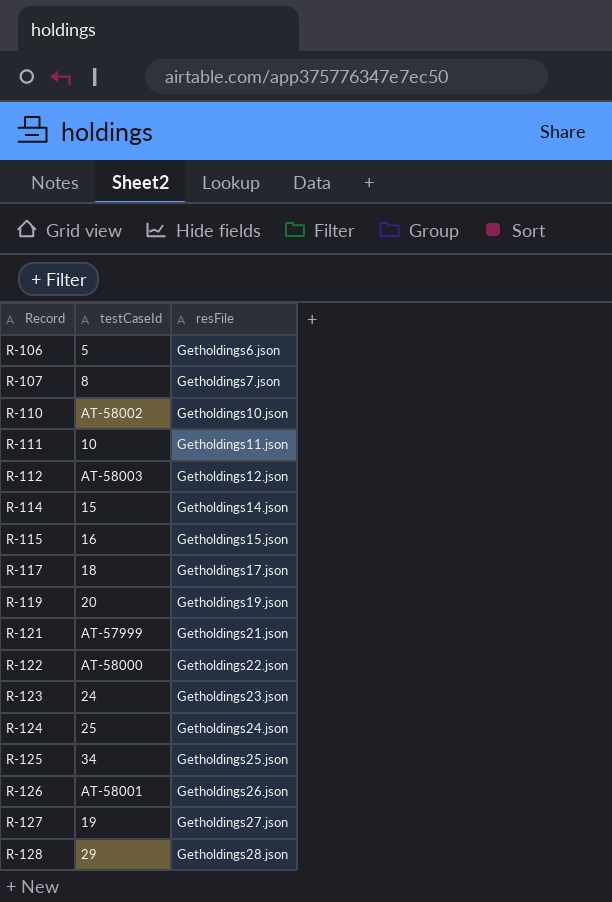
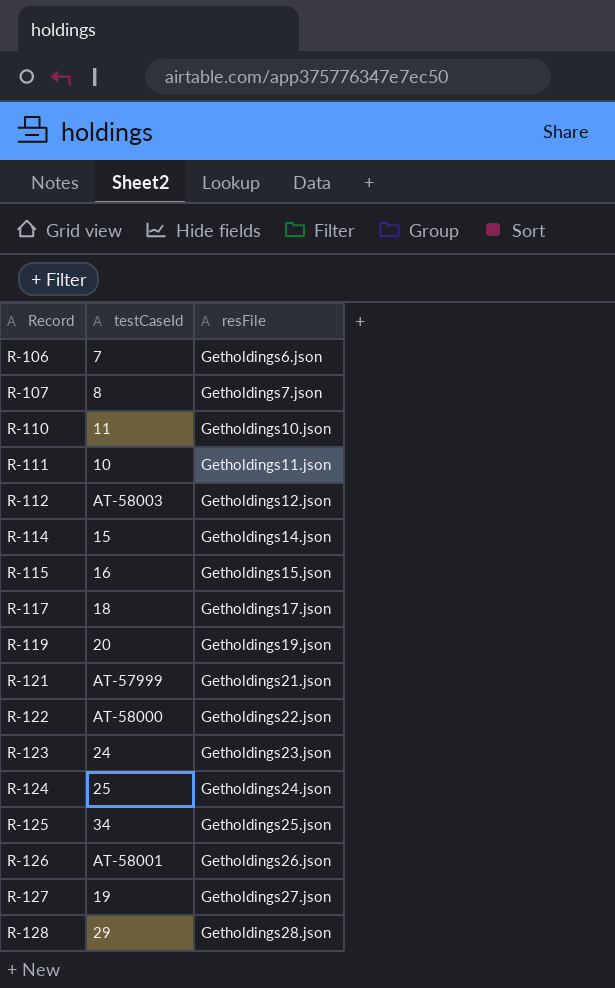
R-106 | testCaseId: 5 -> 7
R-110 | testCaseId: AT-58002 -> 11

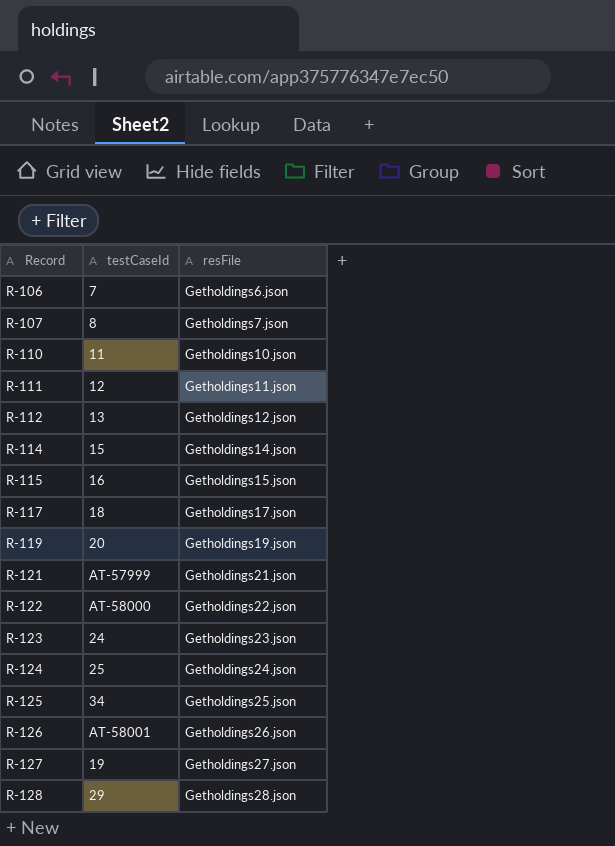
R-111 | testCaseId: 10 -> 12
R-112 | testCaseId: AT-58003 -> 13

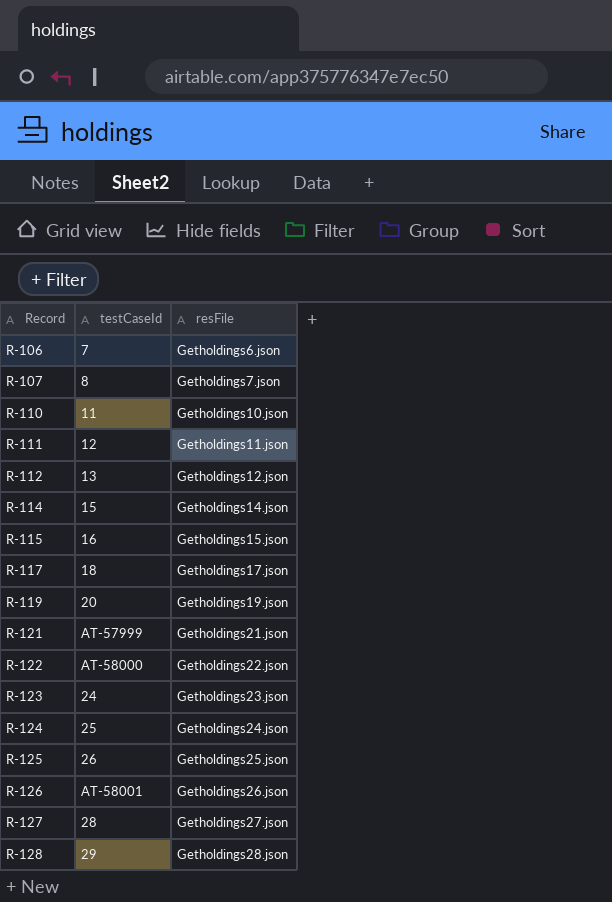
R-125 | testCaseId: 34 -> 26
R-127 | testCaseId: 19 -> 28

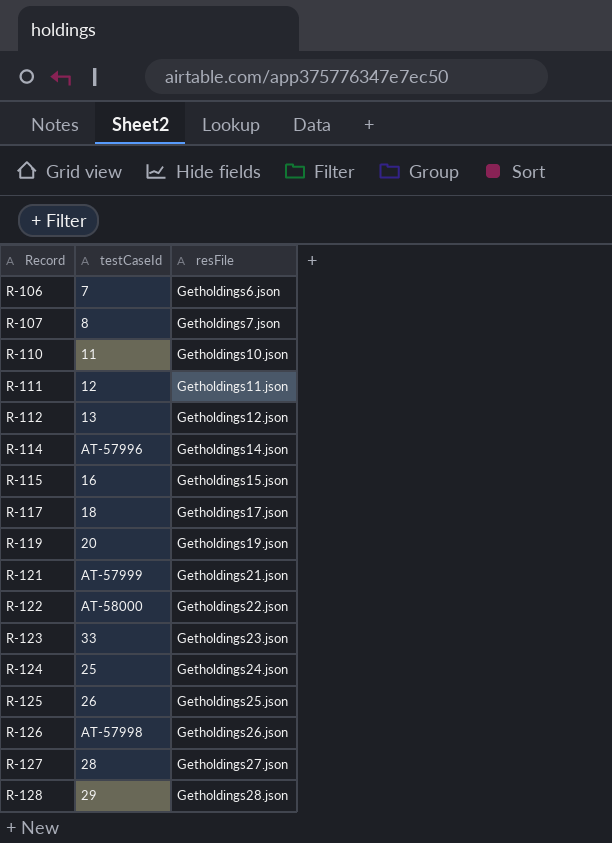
R-114 | testCaseId: 15 -> AT-57996
R-123 | testCaseId: 24 -> 33
R-126 | testCaseId: AT-58001 -> AT-57998

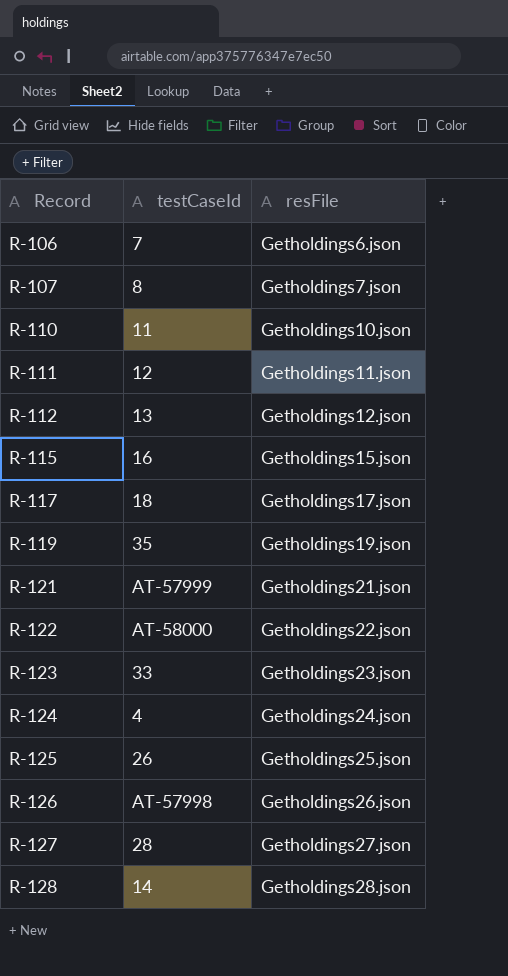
row R-114: AT-57996 | Getholdings14.json -> none
R-119 | testCaseId: 20 -> 35
R-124 | testCaseId: 25 -> 4
R-128 | testCaseId: 29 -> 14

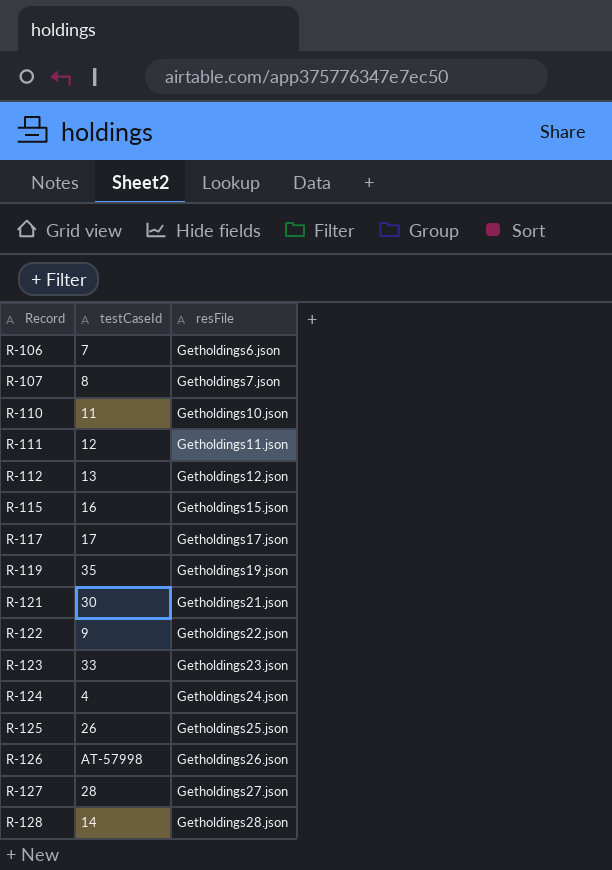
R-117 | testCaseId: 18 -> 17
R-121 | testCaseId: AT-57999 -> 30
R-122 | testCaseId: AT-58000 -> 9

